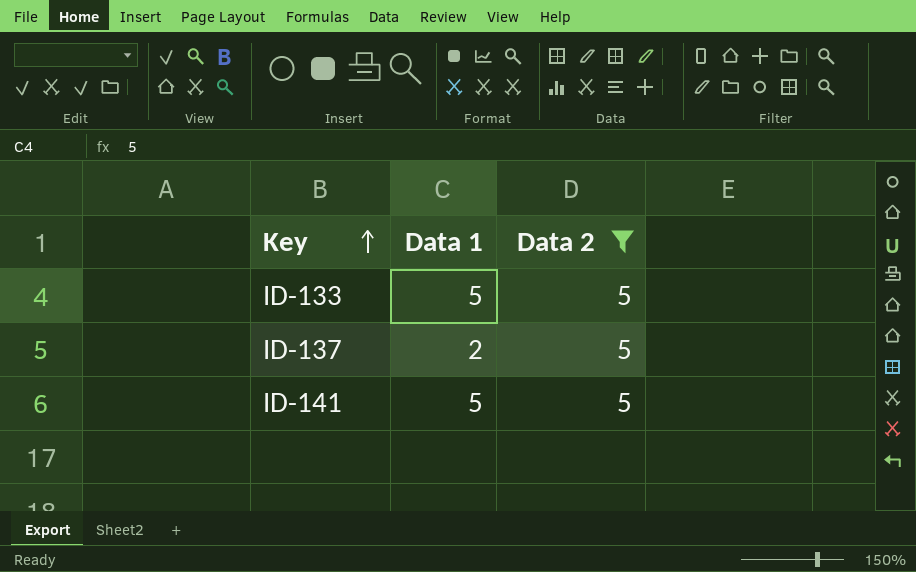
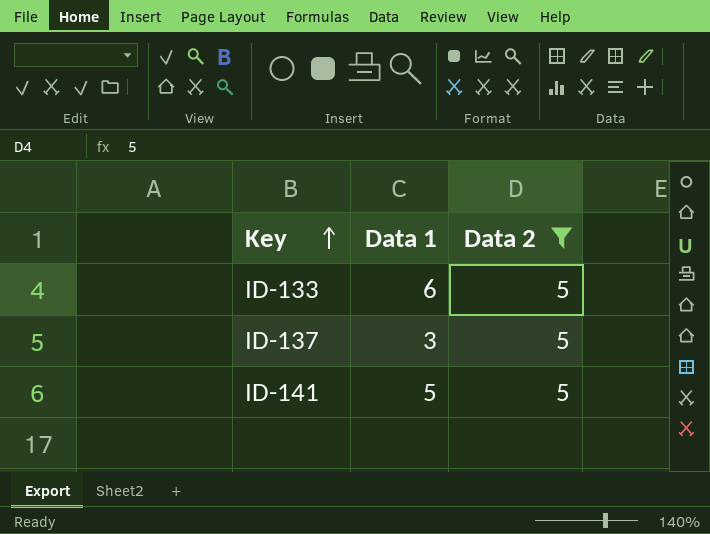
ID-133 | Data 1: 5 -> 6
ID-137 | Data 1: 2 -> 3

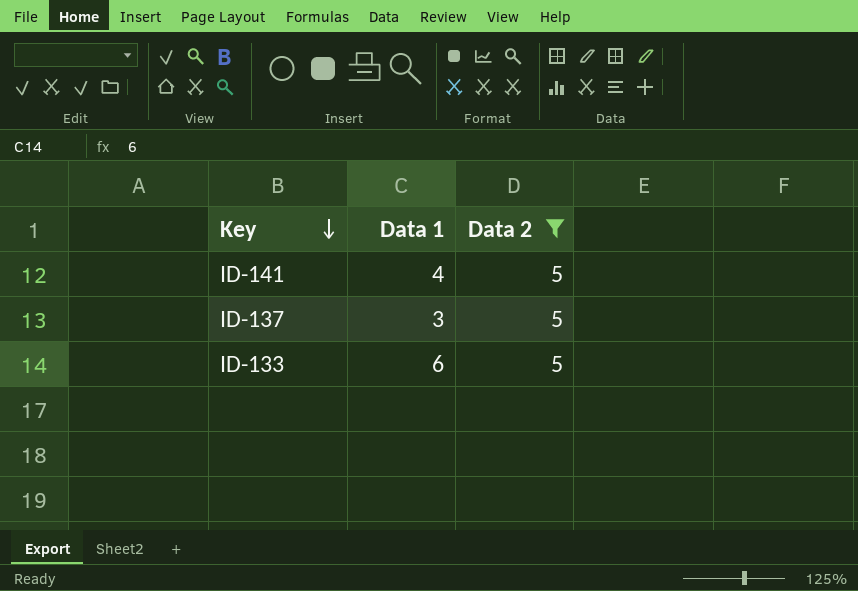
row order: Key ascending -> Key descending
ID-141 | Data 1: 5 -> 4

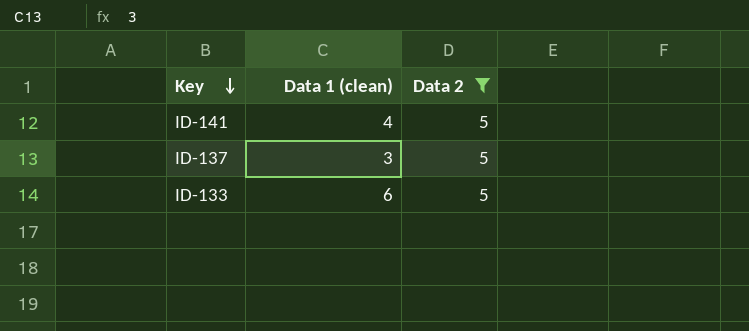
column name: Data 1 -> Data 1 (clean)

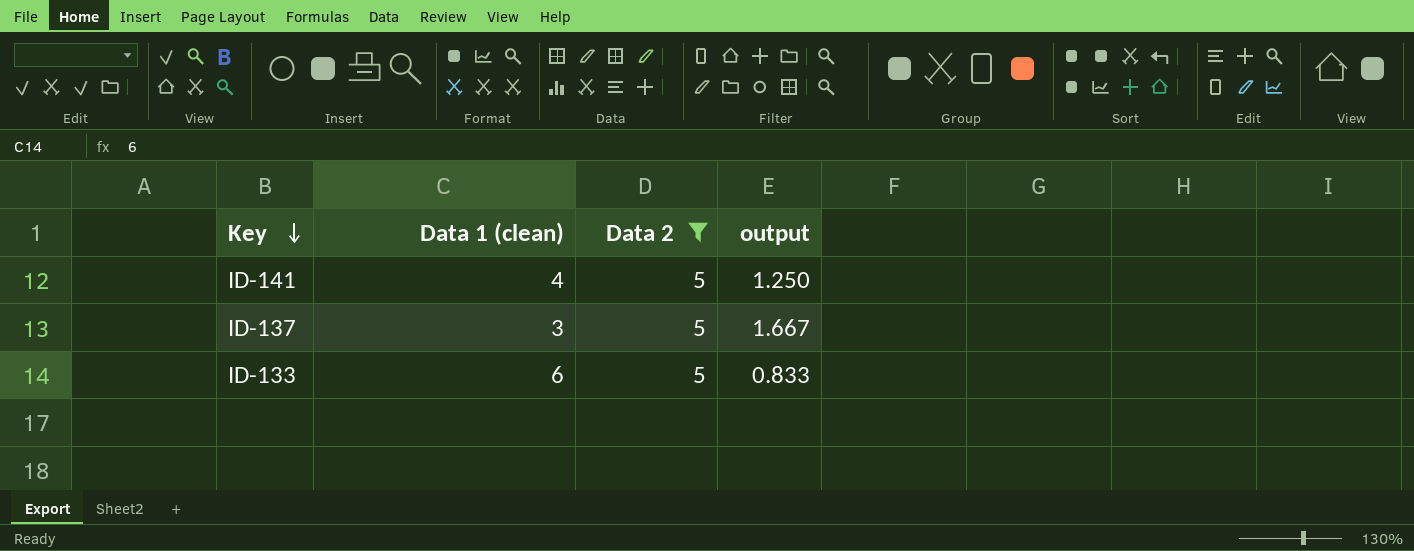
column output | formula: none -> [Data 2] / [Data 1 (clean)]

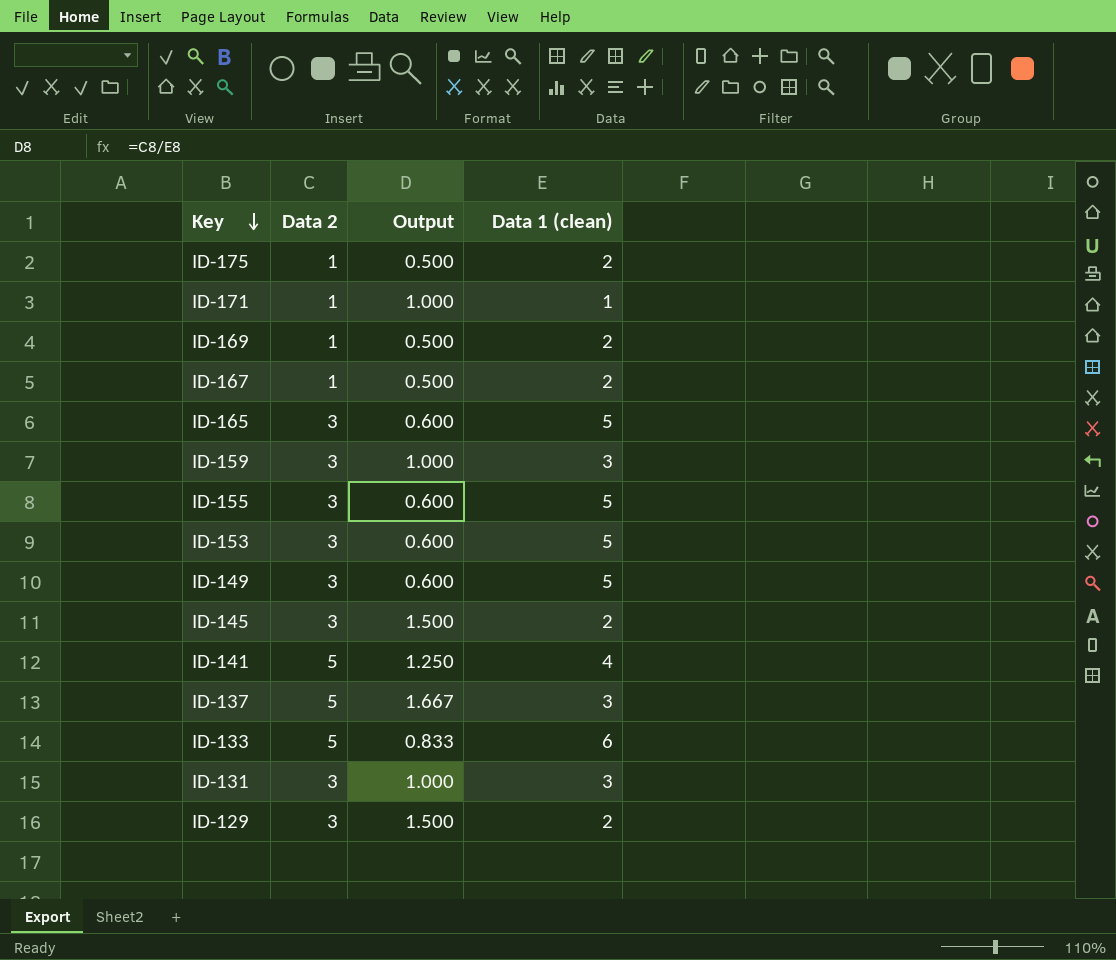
filter: Data 2 = 5 -> none
column name: output -> Output
column Data 1 (clean) | position: 2 -> 4

